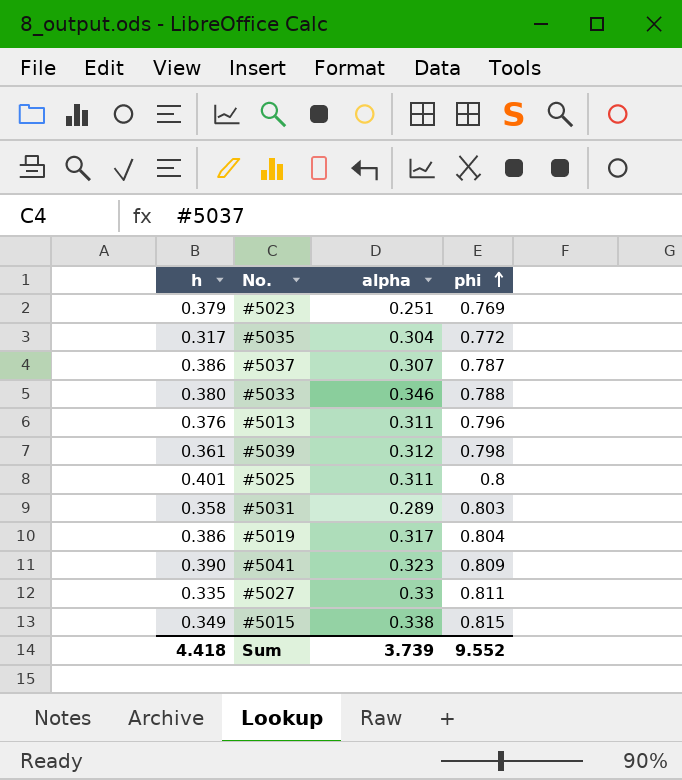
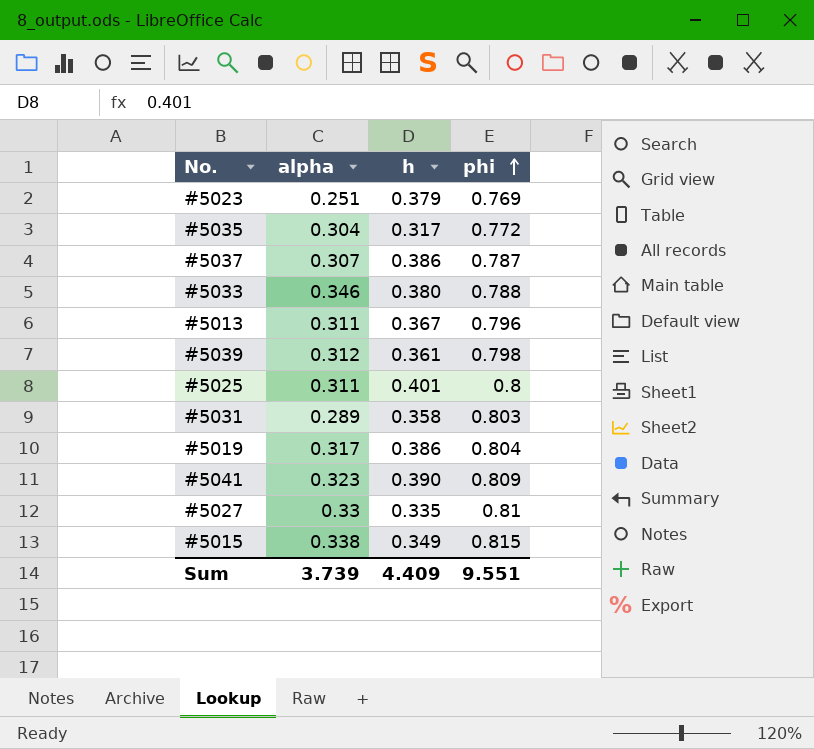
column h | position: 1 -> 3
#5013 | h: 0.376 -> 0.367
#5027 | phi: 0.811 -> 0.81
Sum | h: 4.418 -> 4.409
Sum | phi: 9.552 -> 9.551

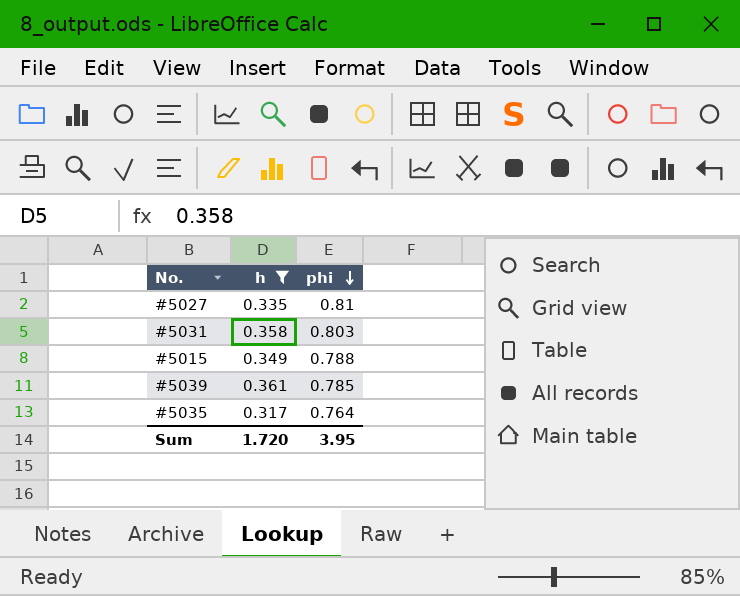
filter: none -> h <= 0.361
row order: phi ascending -> phi descending
column alpha | position: 2 -> none
#5015 | phi: 0.815 -> 0.788
#5039 | phi: 0.798 -> 0.785
#5035 | phi: 0.772 -> 0.764
Sum | h: 4.409 -> 1.720
Sum | phi: 9.551 -> 3.95

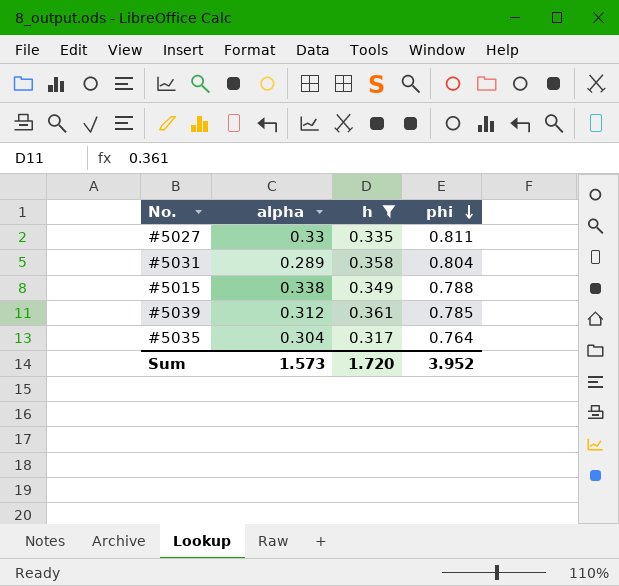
column alpha | position: none -> 2
#5027 | phi: 0.81 -> 0.811
#5031 | phi: 0.803 -> 0.804
Sum | phi: 3.95 -> 3.952

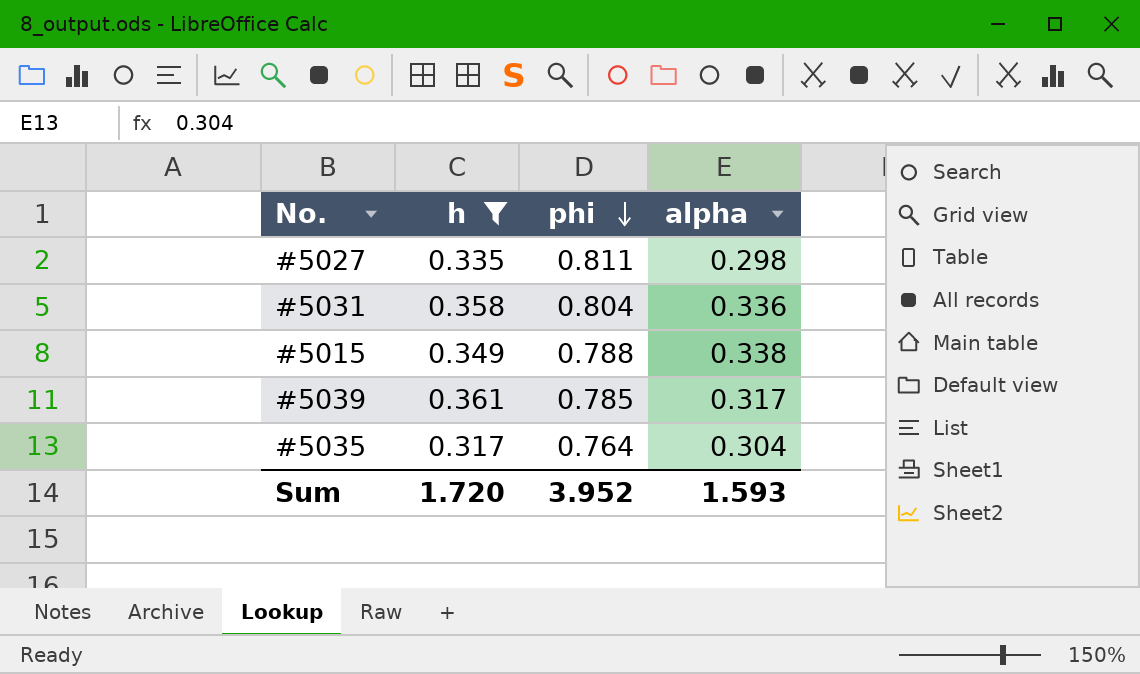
column alpha | position: 2 -> 4
#5027 | alpha: 0.33 -> 0.298
#5031 | alpha: 0.289 -> 0.336
#5039 | alpha: 0.312 -> 0.317
Sum | alpha: 1.573 -> 1.593

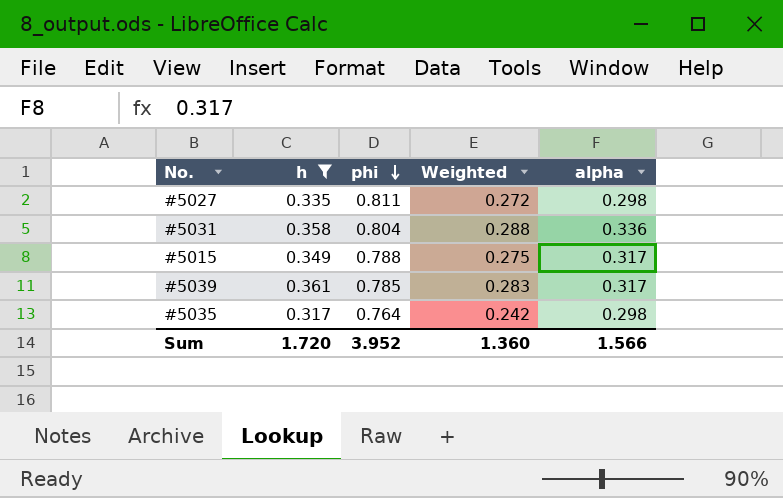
column Weighted | formula: none -> [h] * [phi]
#5015 | alpha: 0.338 -> 0.317
#5035 | alpha: 0.304 -> 0.298
Sum | alpha: 1.593 -> 1.566

